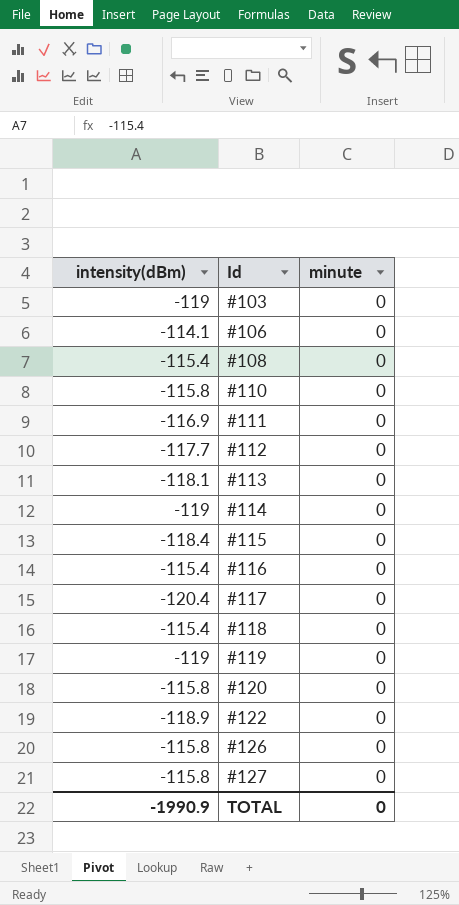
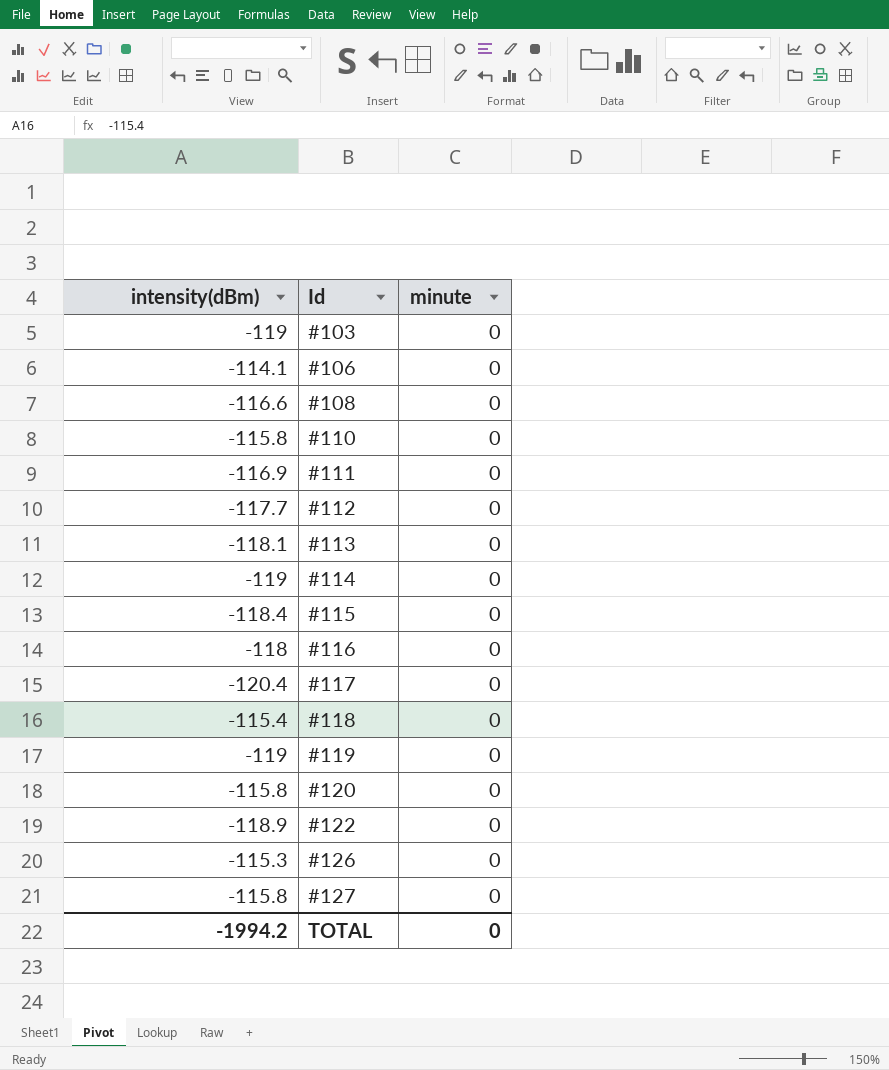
#108 | intensity(dBm): -115.4 -> -116.6
#116 | intensity(dBm): -115.4 -> -118
#126 | intensity(dBm): -115.8 -> -115.3
TOTAL | intensity(dBm): -1990.9 -> -1994.2

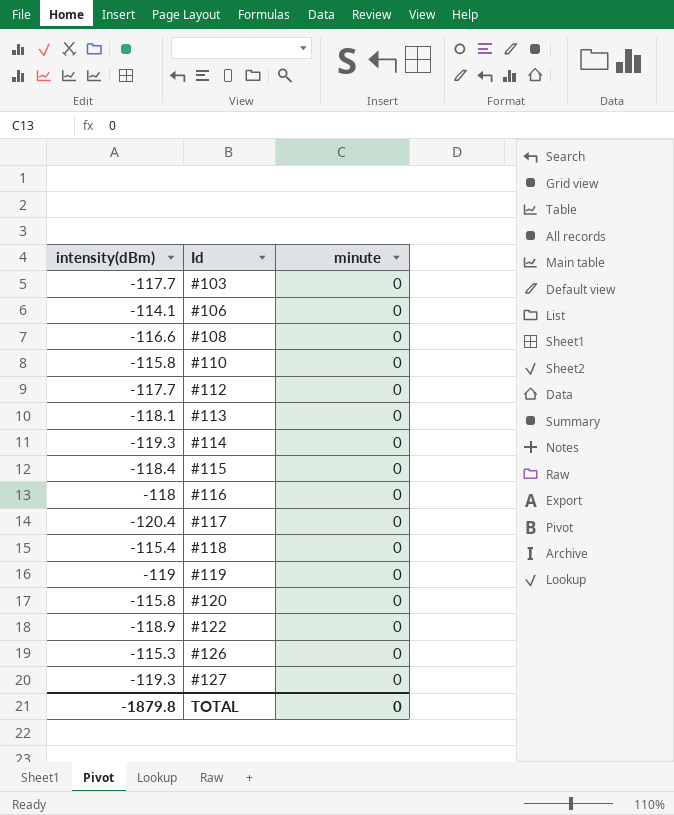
row #111: -116.9 | 0 -> none
#103 | intensity(dBm): -119 -> -117.7
#114 | intensity(dBm): -119 -> -119.3
#127 | intensity(dBm): -115.8 -> -119.3
TOTAL | intensity(dBm): -1994.2 -> -1879.8

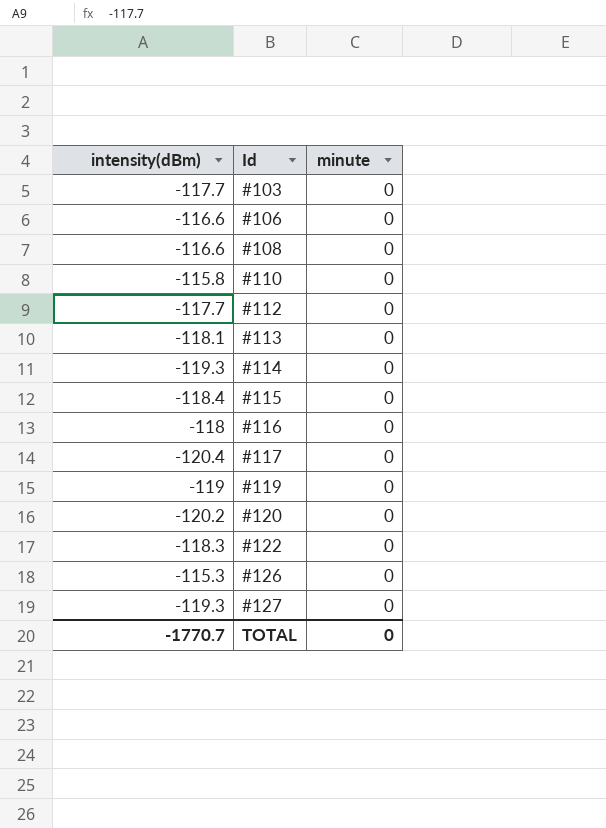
row #118: -115.4 | 0 -> none
#106 | intensity(dBm): -114.1 -> -116.6
#120 | intensity(dBm): -115.8 -> -120.2
#122 | intensity(dBm): -118.9 -> -118.3
TOTAL | intensity(dBm): -1879.8 -> -1770.7

